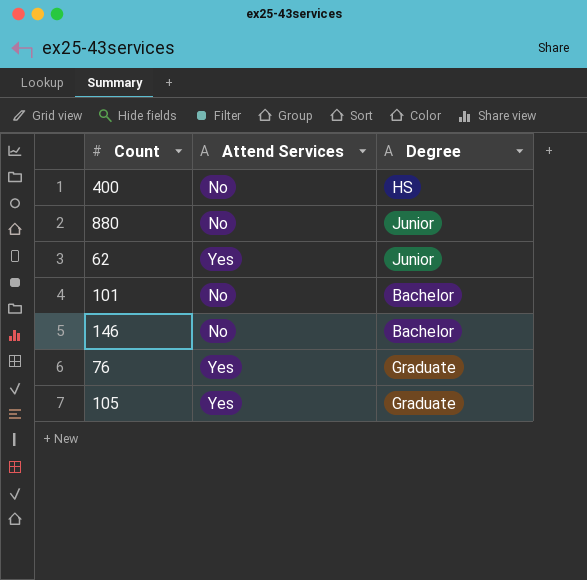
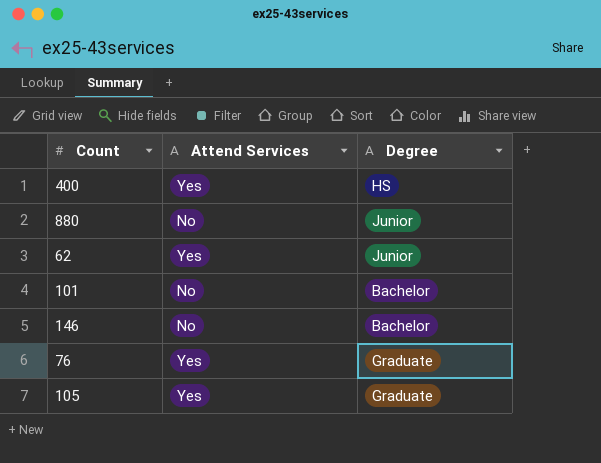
400 | Attend Services: No -> Yes

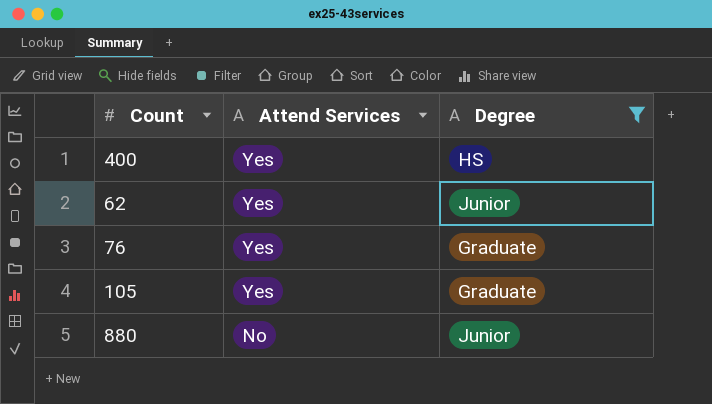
filter: none -> Degree != Bachelor
row order: none -> Attend Services descending

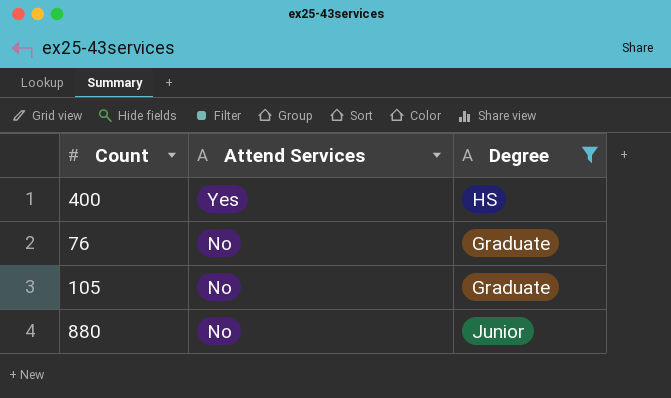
row 62: Yes | Junior -> none
76 | Attend Services: Yes -> No
105 | Attend Services: Yes -> No

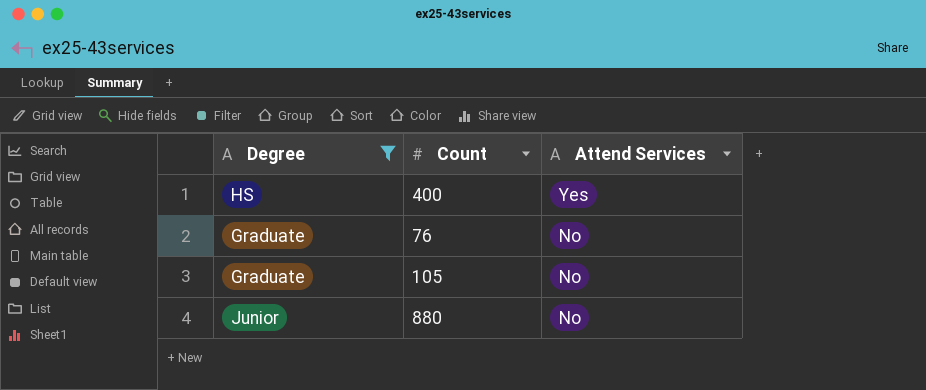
column Degree | position: 3 -> 1

